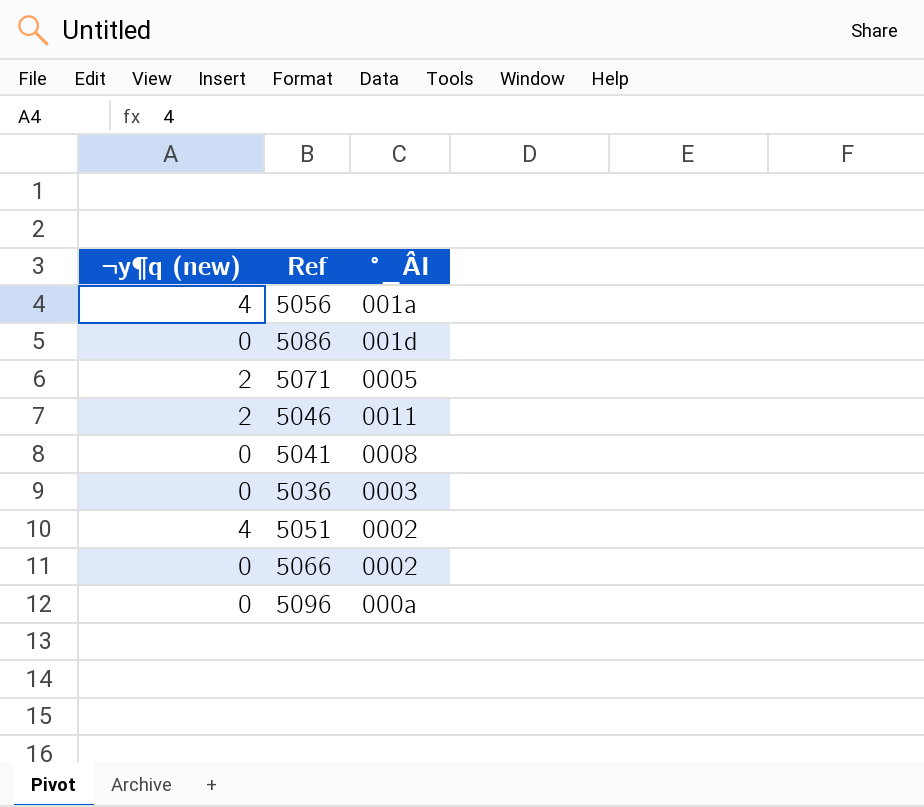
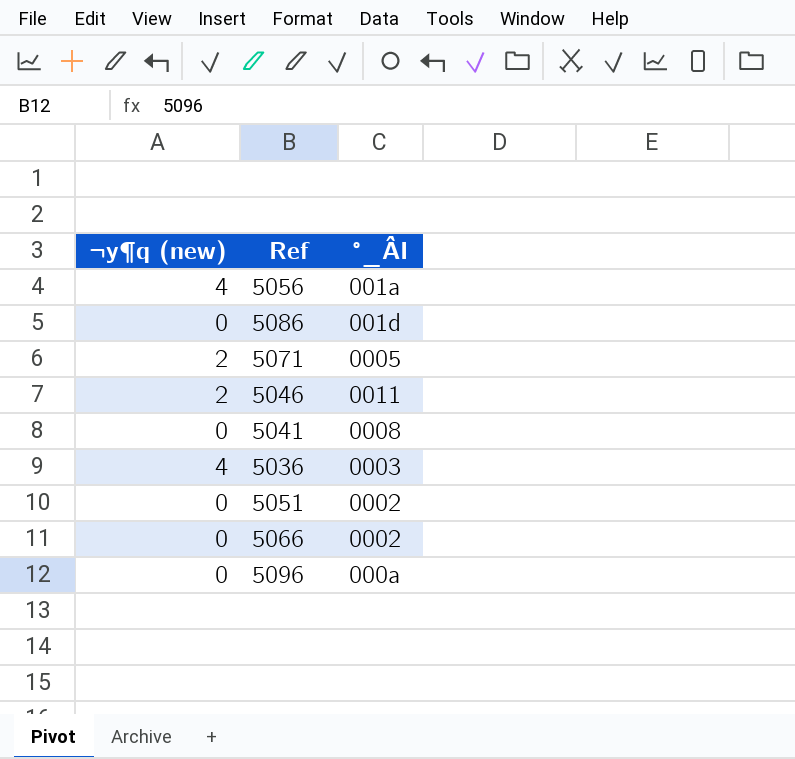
5036 | ¬y¶q (new): 0 -> 4
5051 | ¬y¶q (new): 4 -> 0

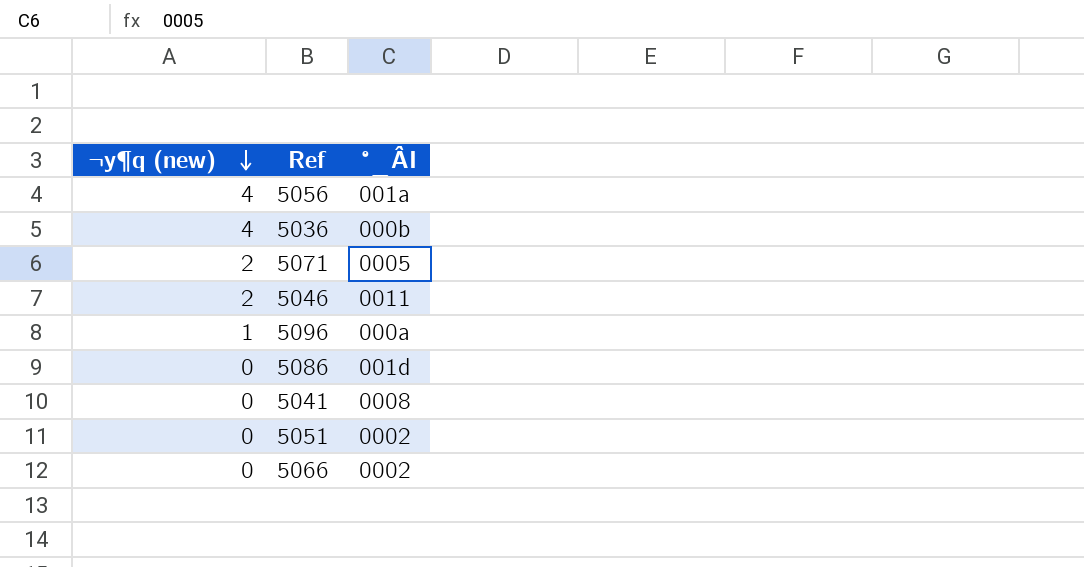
row order: none -> ¬y¶q (new) descending
5036 | °_ÂI: 0003 -> 000b
5096 | ¬y¶q (new): 0 -> 1

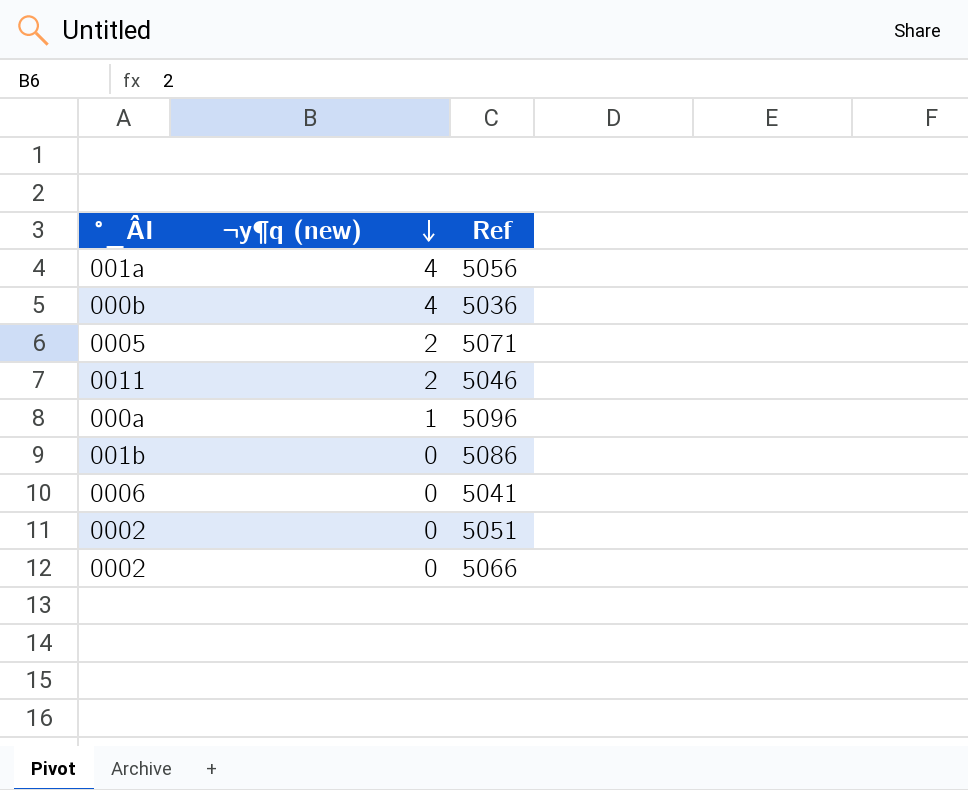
column °_ÂI | position: 3 -> 1
5086 | °_ÂI: 001d -> 001b
5041 | °_ÂI: 0008 -> 0006

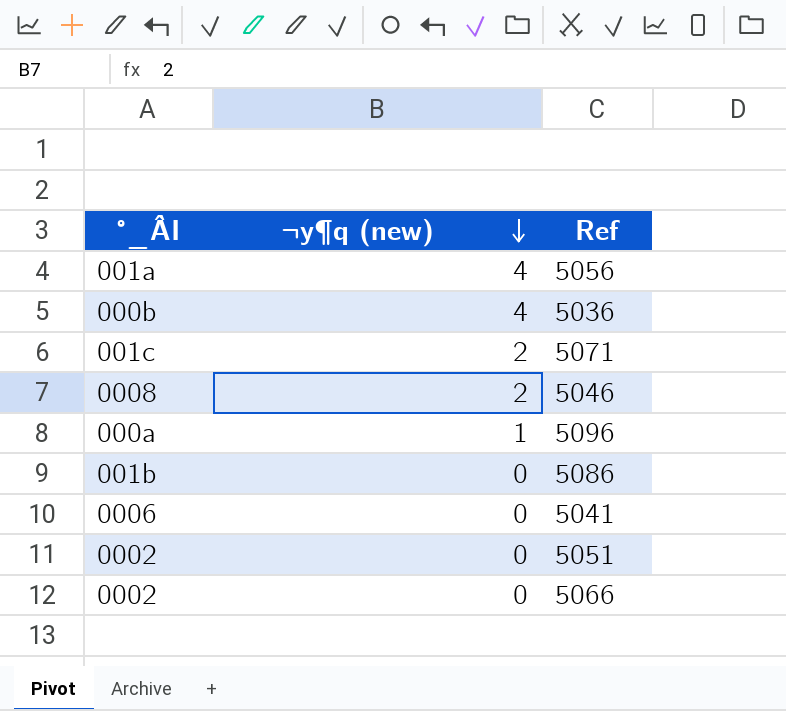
5071 | °_ÂI: 0005 -> 001c
5046 | °_ÂI: 0011 -> 0008

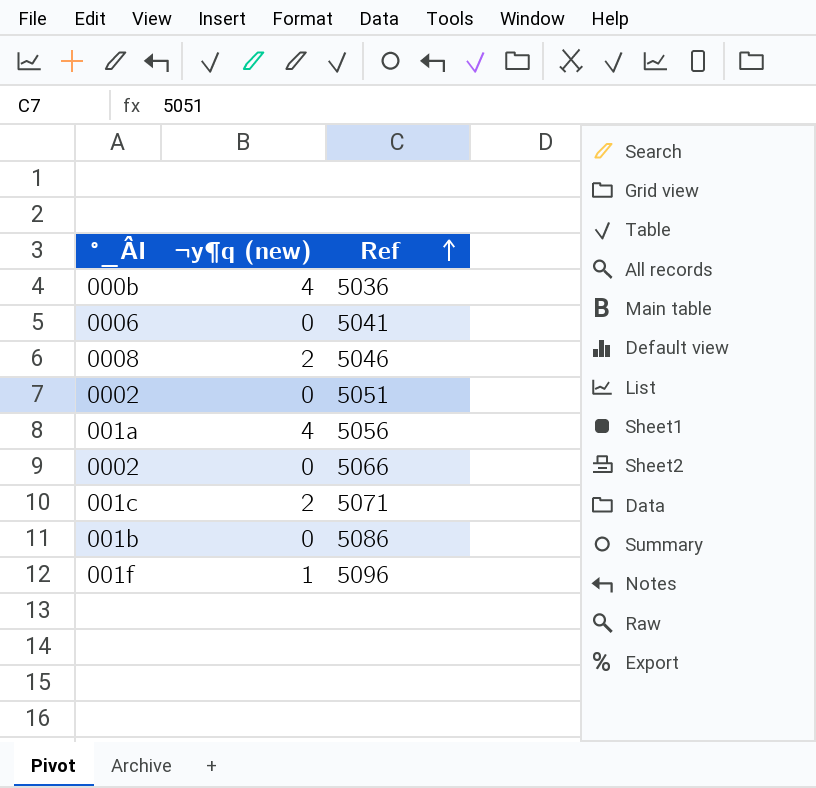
row order: ¬y¶q (new) descending -> Ref ascending
5096 | °_ÂI: 000a -> 001f

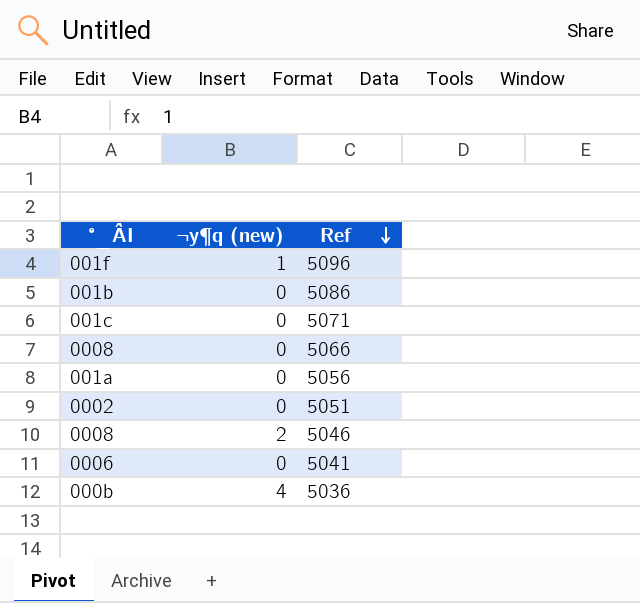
row order: Ref ascending -> Ref descending
5071 | ¬y¶q (new): 2 -> 0
5066 | °_ÂI: 0002 -> 0008
5056 | ¬y¶q (new): 4 -> 0

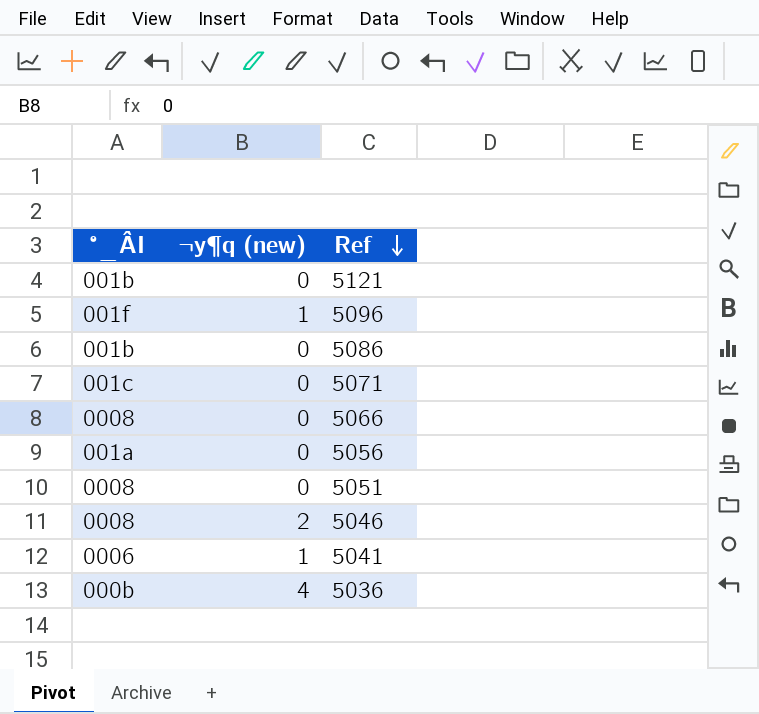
row 5121: none -> 001b | 0
5051 | °_ÂI: 0002 -> 0008
5041 | ¬y¶q (new): 0 -> 1

